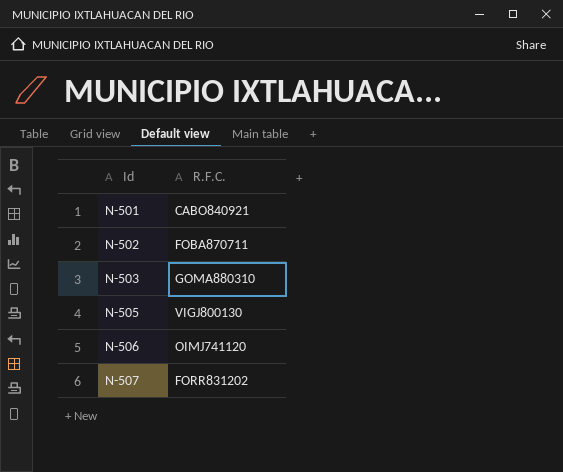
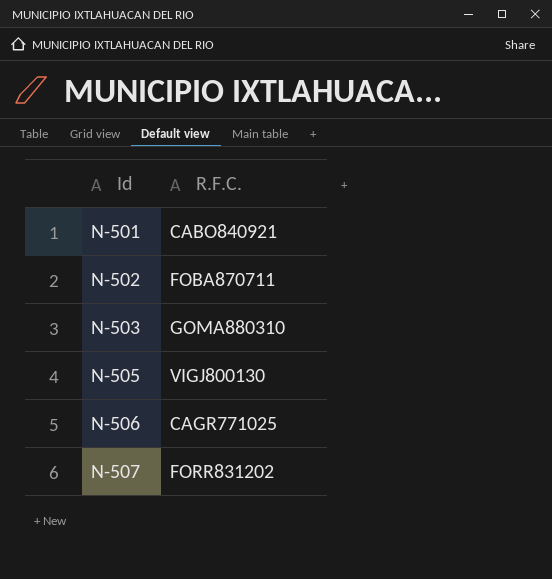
N-506 | R.F.C.: OIMJ741120 -> CAGR771025

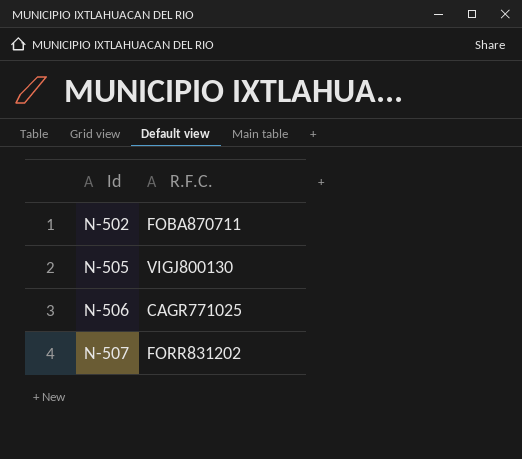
row N-501: CABO840921 -> none
row N-503: GOMA880310 -> none

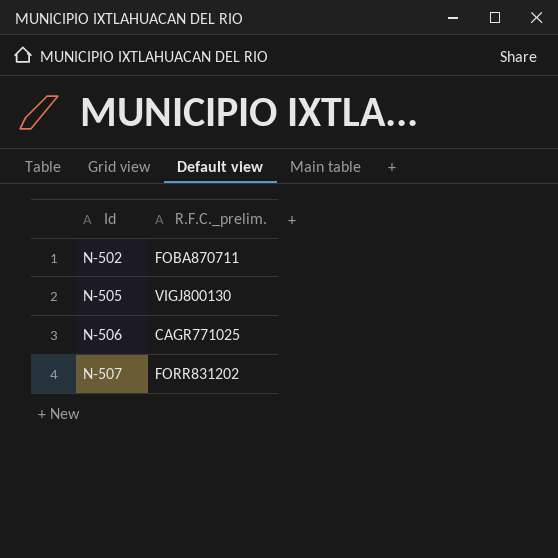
column name: R.F.C. -> R.F.C._prelim.

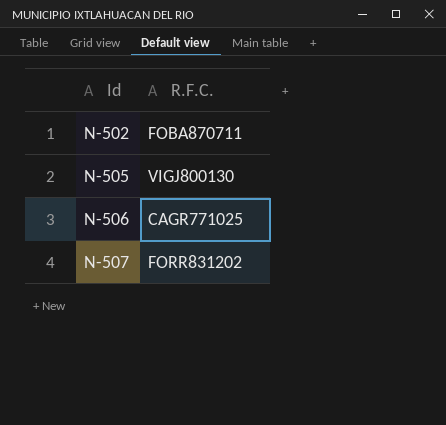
column name: R.F.C._prelim. -> R.F.C.

